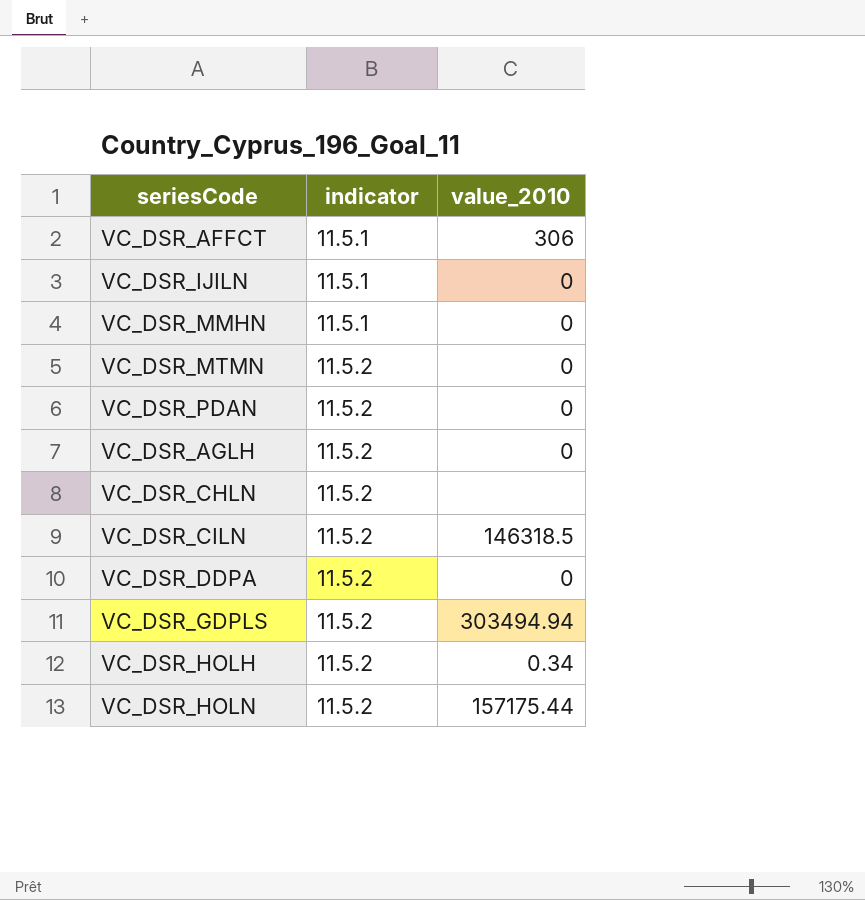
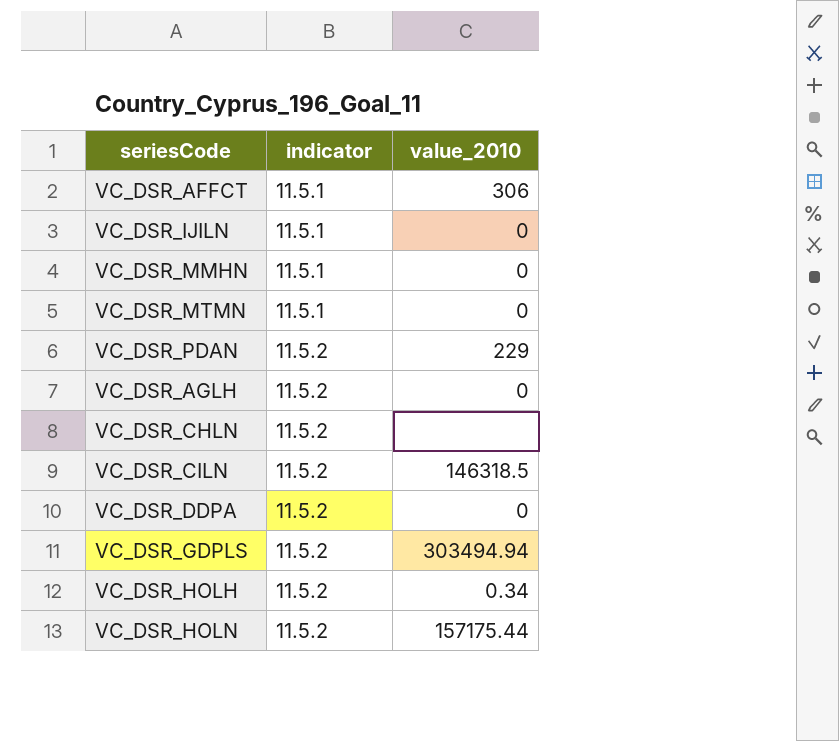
VC_DSR_MTMN | indicator: 11.5.2 -> 11.5.1
VC_DSR_PDAN | value_2010: 0 -> 229

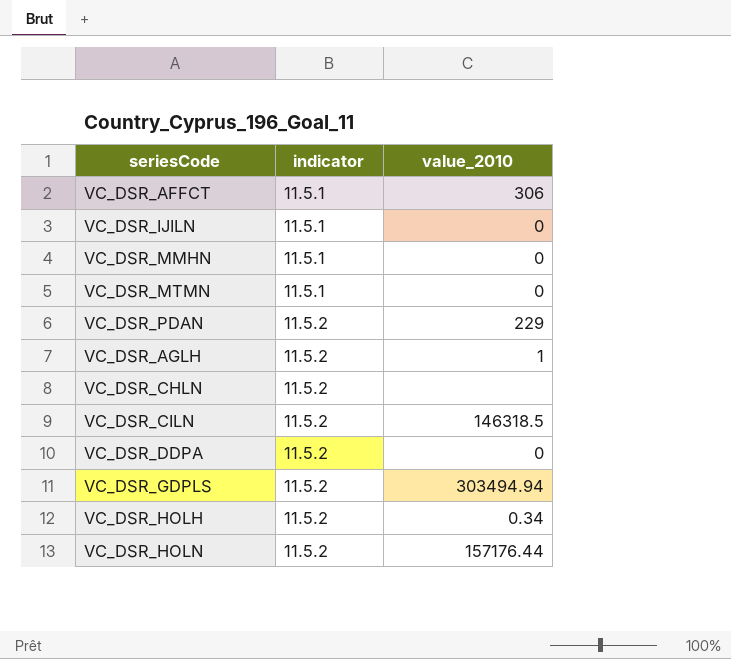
VC_DSR_AGLH | value_2010: 0 -> 1
VC_DSR_HOLN | value_2010: 157175.44 -> 157176.44

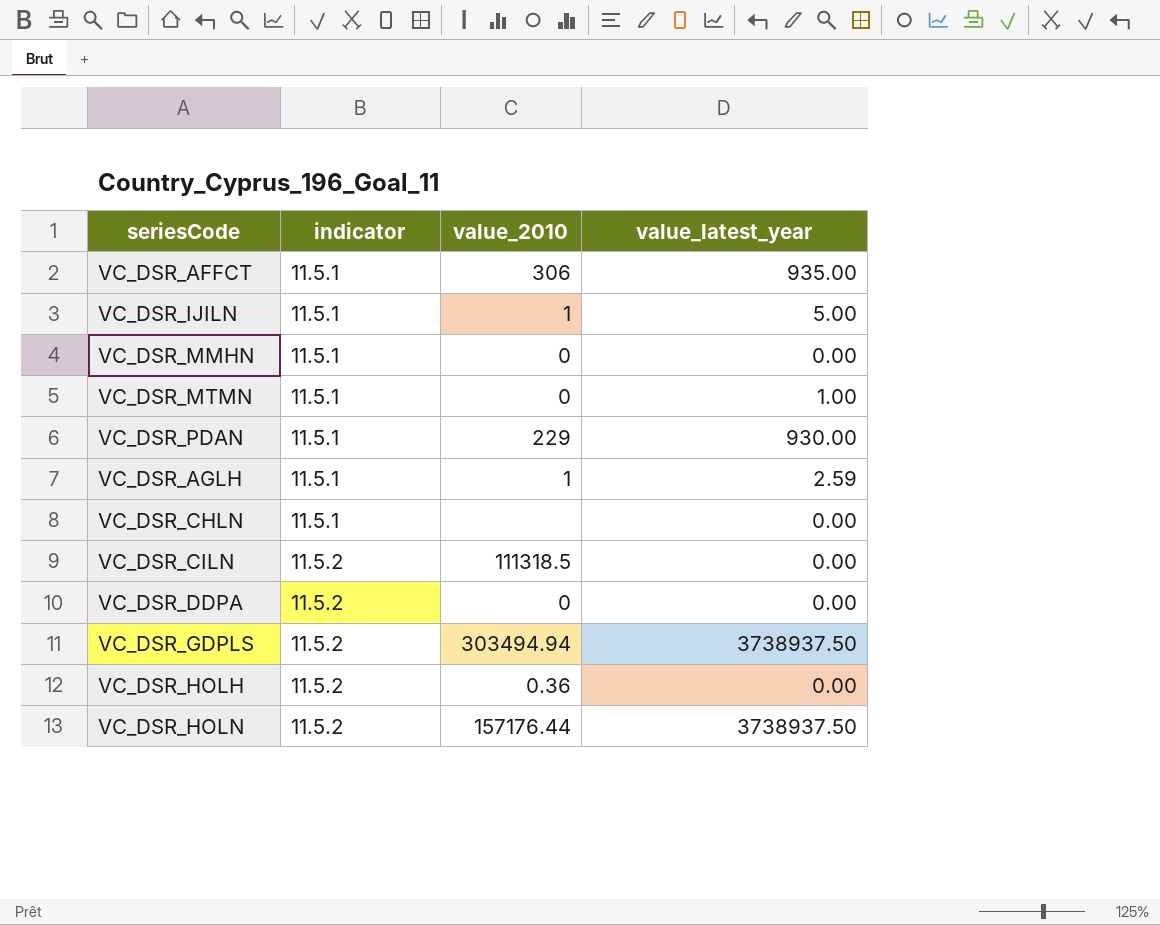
column value_latest_year | position: none -> 4
VC_DSR_IJILN | value_2010: 0 -> 1
VC_DSR_PDAN | indicator: 11.5.2 -> 11.5.1
VC_DSR_AGLH | indicator: 11.5.2 -> 11.5.1
VC_DSR_CHLN | indicator: 11.5.2 -> 11.5.1
VC_DSR_CILN | value_2010: 146318.5 -> 111318.5
VC_DSR_HOLH | value_2010: 0.34 -> 0.36

